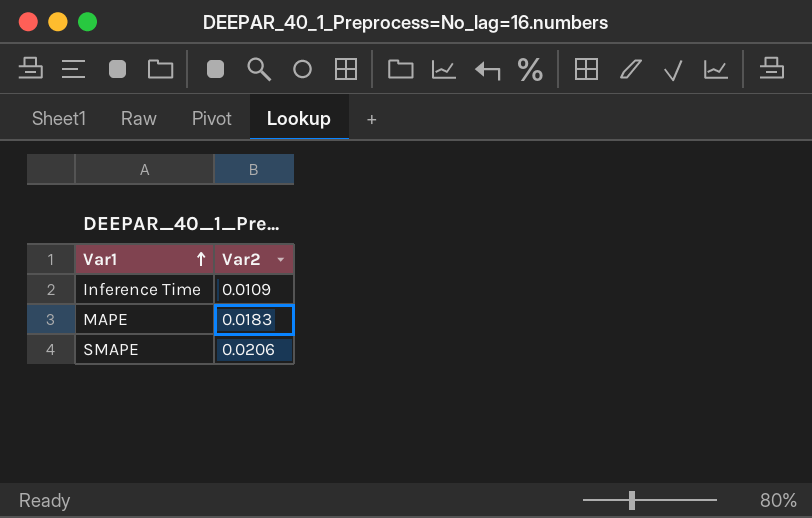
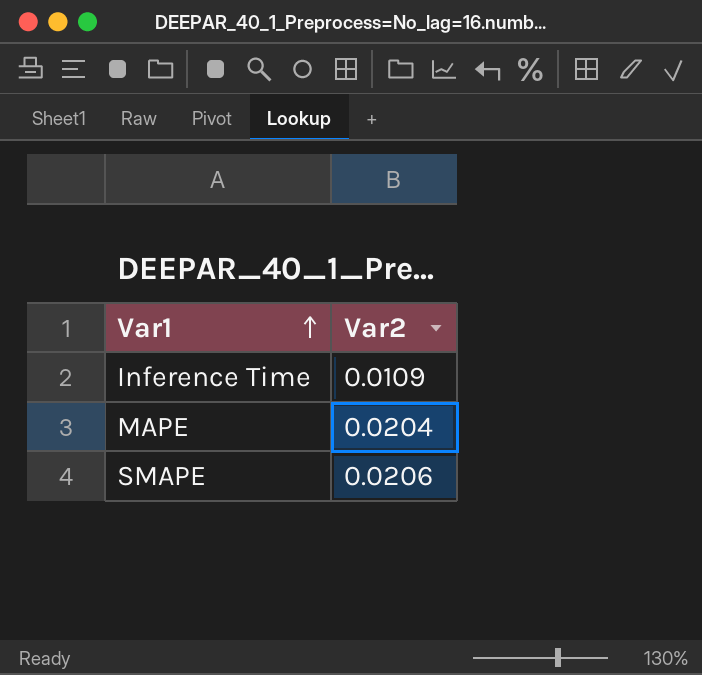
MAPE | Var2: 0.0183 -> 0.0204

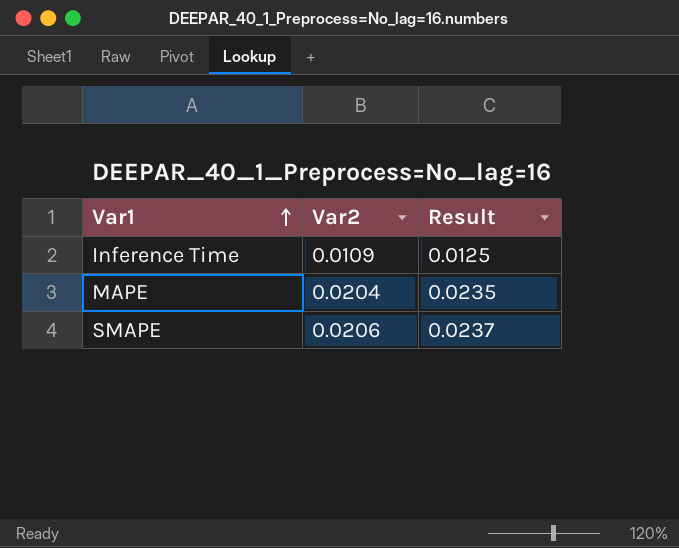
column Result | formula: none -> [Var2] * 1.15

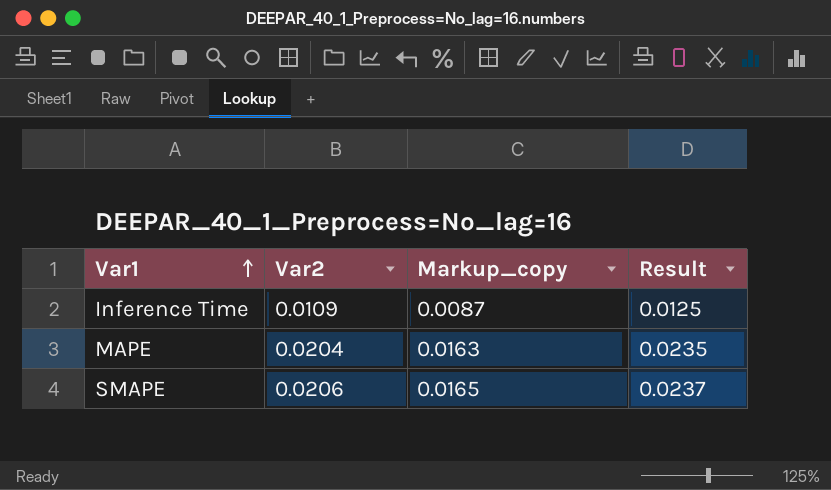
column Markup_copy | formula: none -> [Var2] * 0.8

